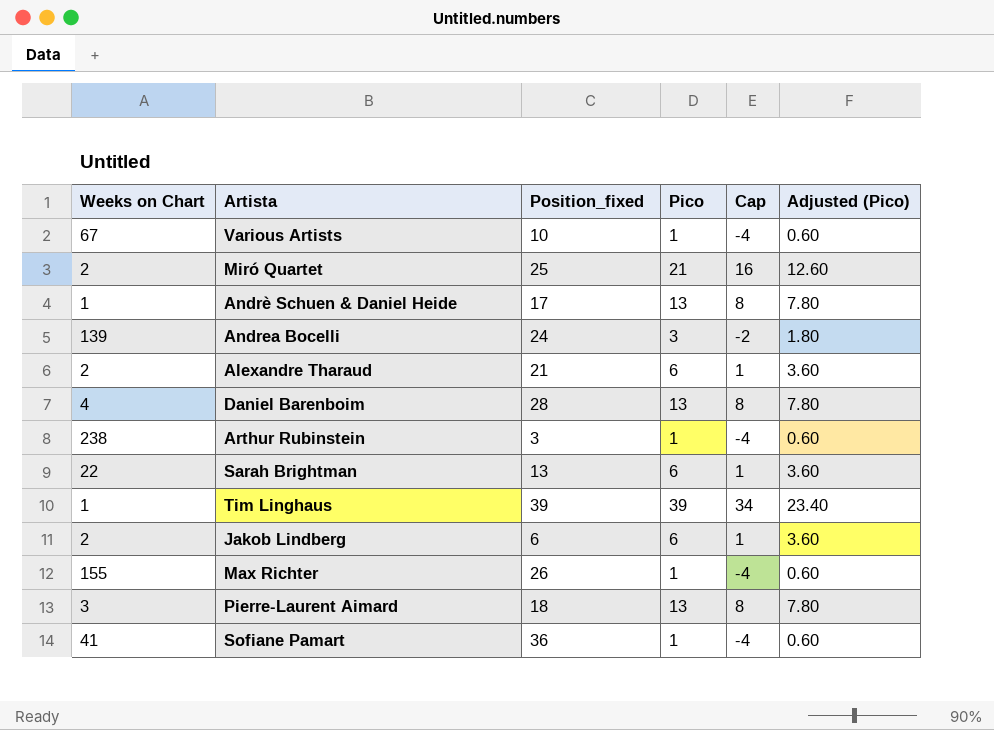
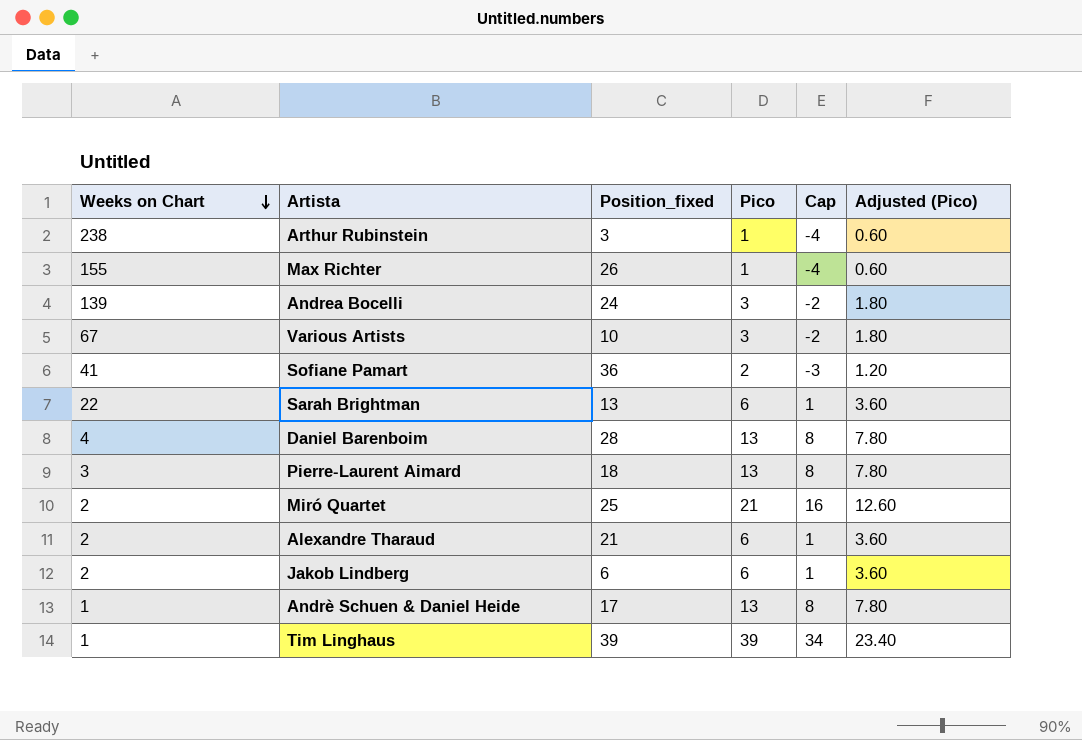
row order: none -> Weeks on Chart descending
Various Artists | Pico: 1 -> 3
Various Artists | Cap: -4 -> -2
Various Artists | Adjusted (Pico): 0.60 -> 1.80
Sofiane Pamart | Pico: 1 -> 2
Sofiane Pamart | Cap: -4 -> -3
Sofiane Pamart | Adjusted (Pico): 0.60 -> 1.20

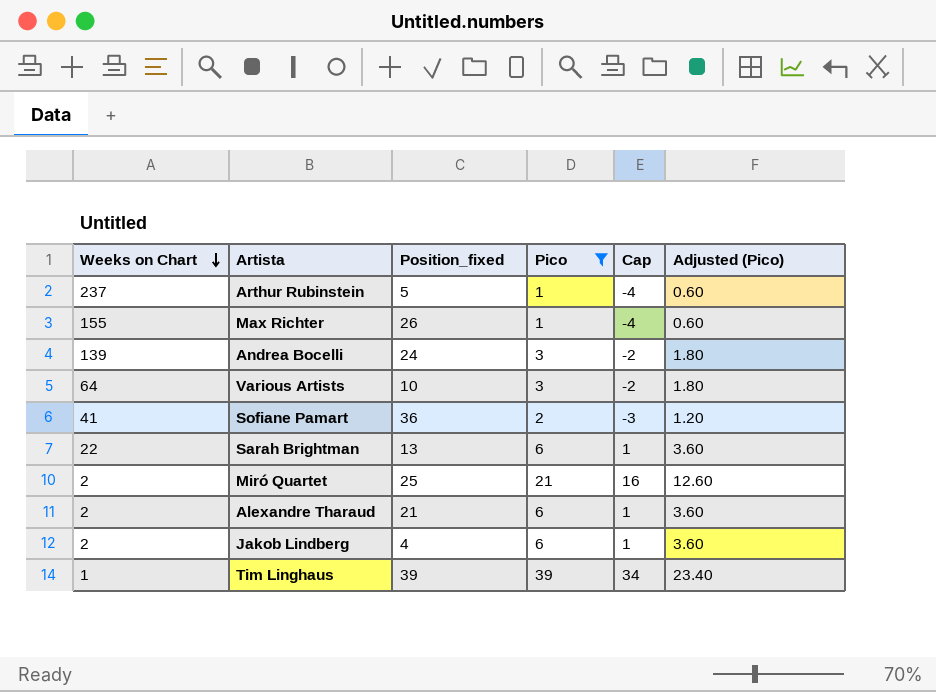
filter: none -> Pico != 13
Arthur Rubinstein | Weeks on Chart: 238 -> 237
Arthur Rubinstein | Position_fixed: 3 -> 5
Various Artists | Weeks on Chart: 67 -> 64
Jakob Lindberg | Position_fixed: 6 -> 4

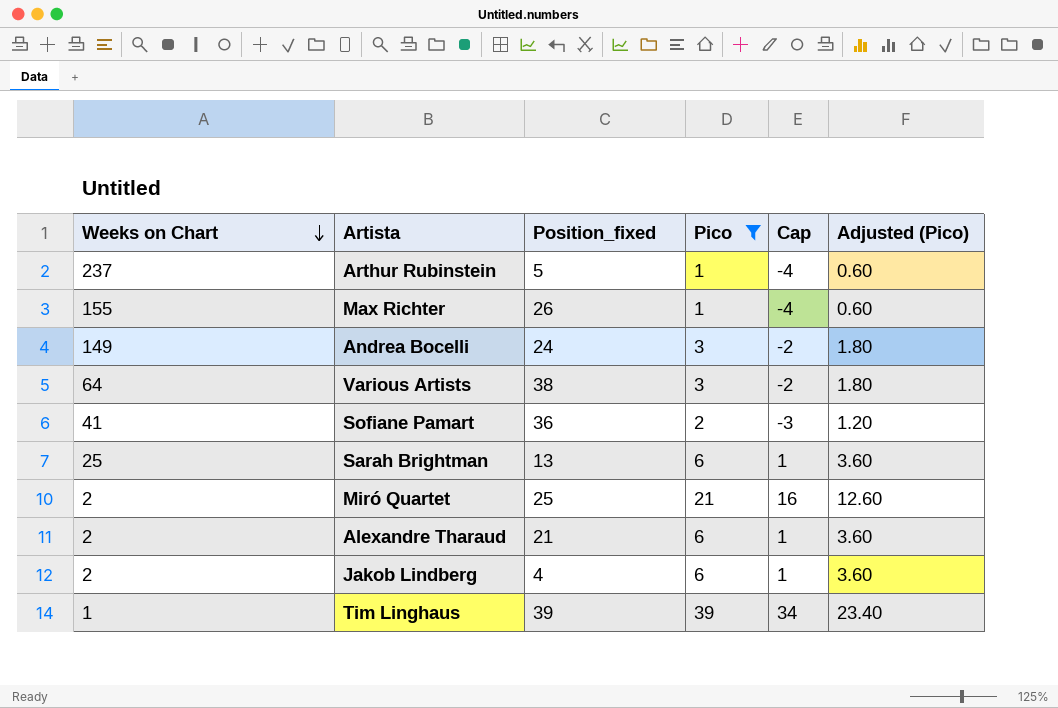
Andrea Bocelli | Weeks on Chart: 139 -> 149
Various Artists | Position_fixed: 10 -> 38
Sarah Brightman | Weeks on Chart: 22 -> 25

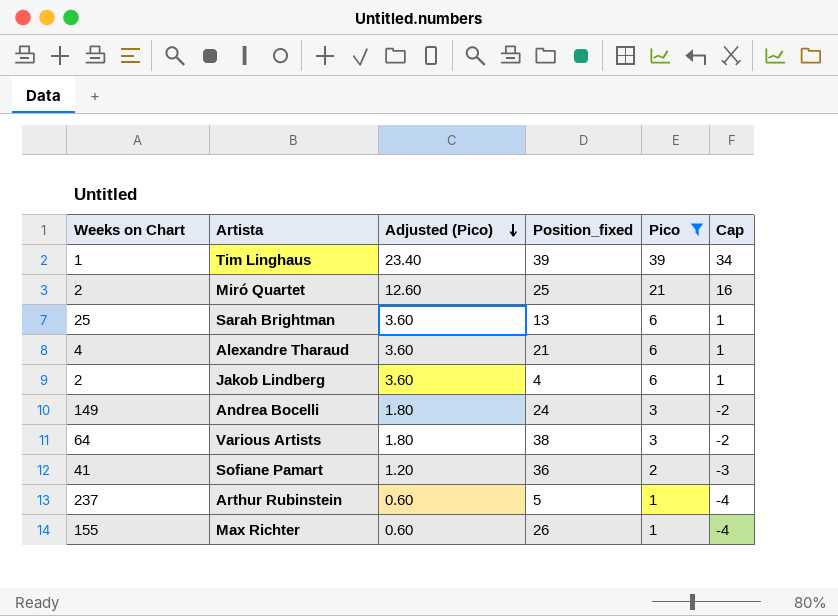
row order: Weeks on Chart descending -> Adjusted (Pico) descending
column Adjusted (Pico) | position: 6 -> 3
Alexandre Tharaud | Weeks on Chart: 2 -> 4

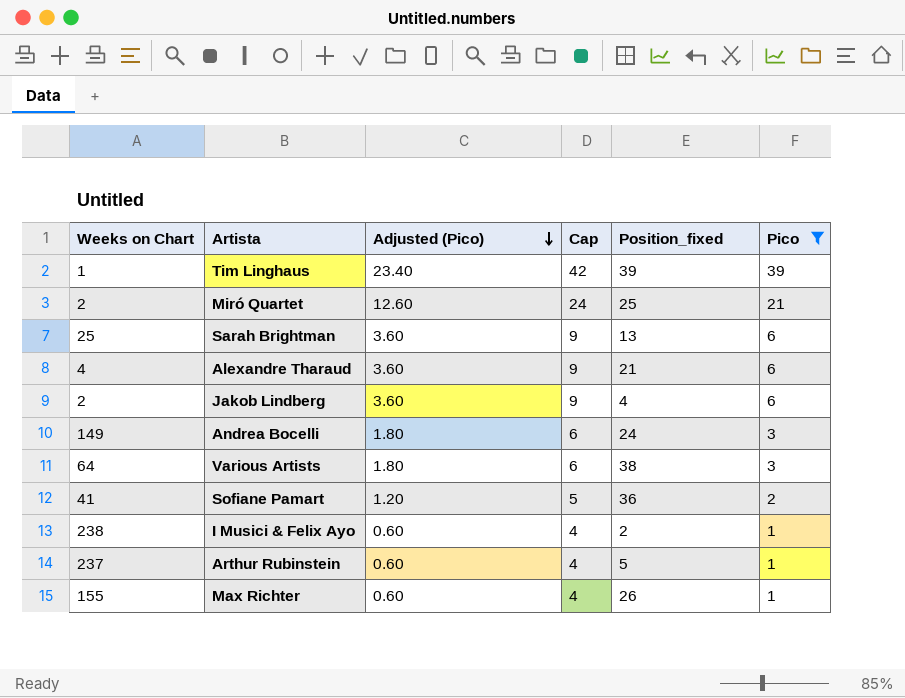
column Cap | formula: [Pico] - 5 -> [Pico] + 3
column Cap | position: 6 -> 4
row I Musici & Felix Ayo: none -> 238 | 0.60 | 4 | 2 | 1

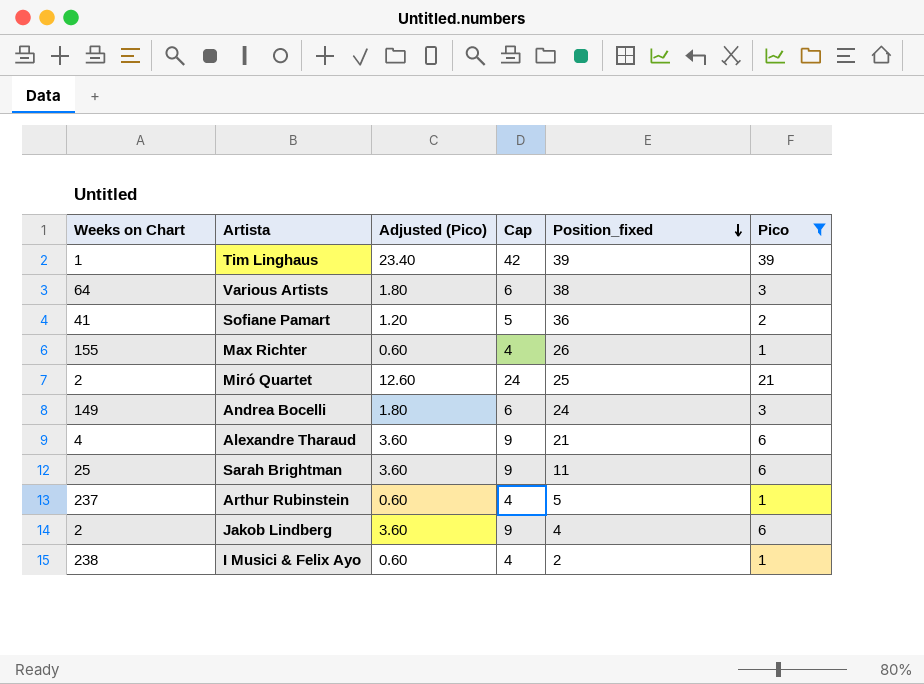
row order: Adjusted (Pico) descending -> Position_fixed descending
Sarah Brightman | Position_fixed: 13 -> 11

